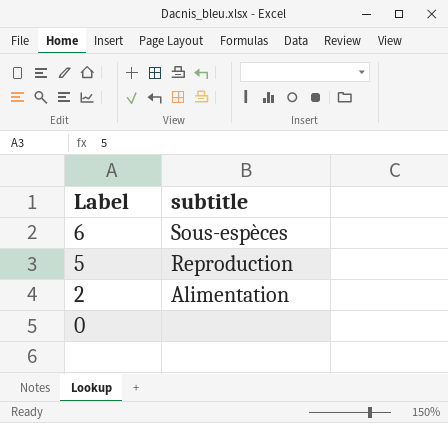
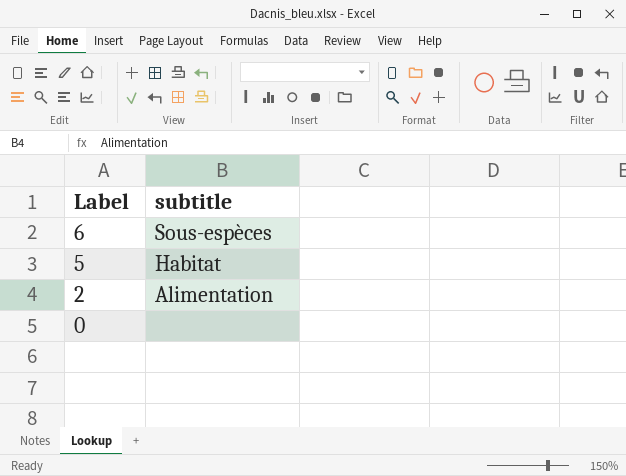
5 | subtitle: Reproduction -> Habitat

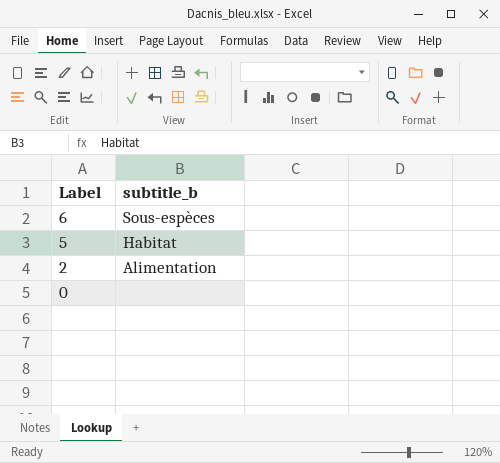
column name: subtitle -> subtitle_b

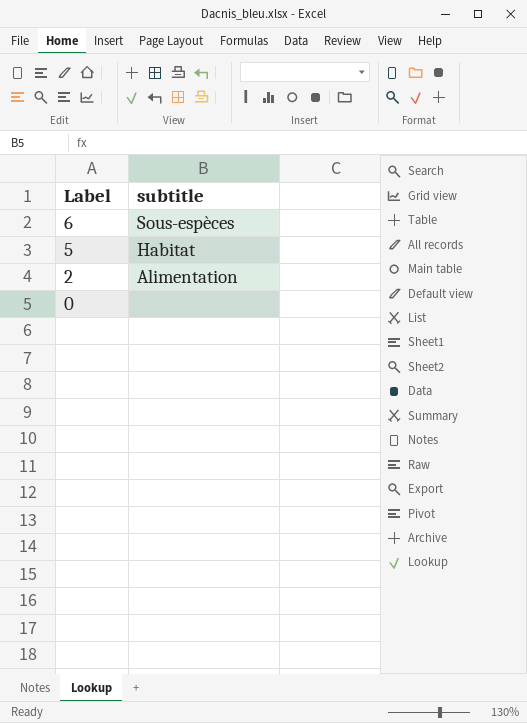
column name: subtitle_b -> subtitle

